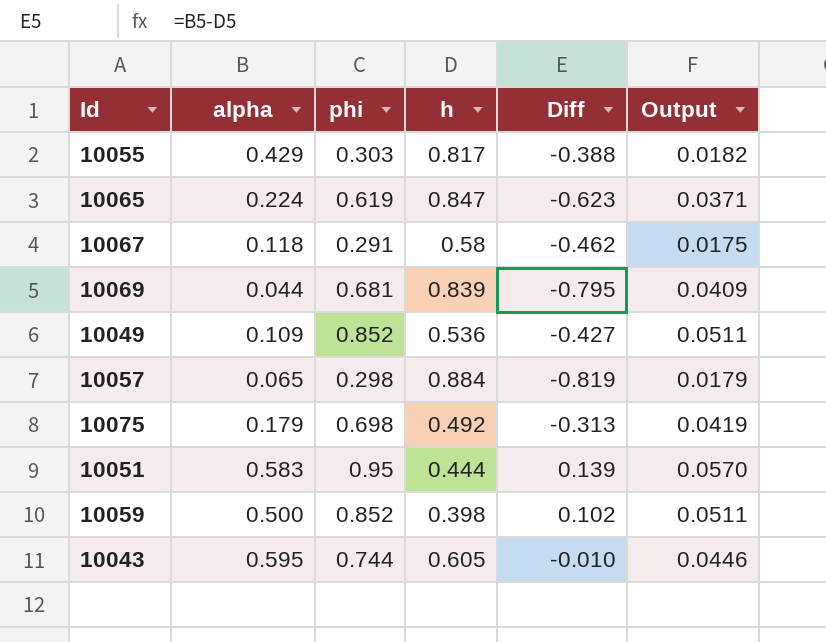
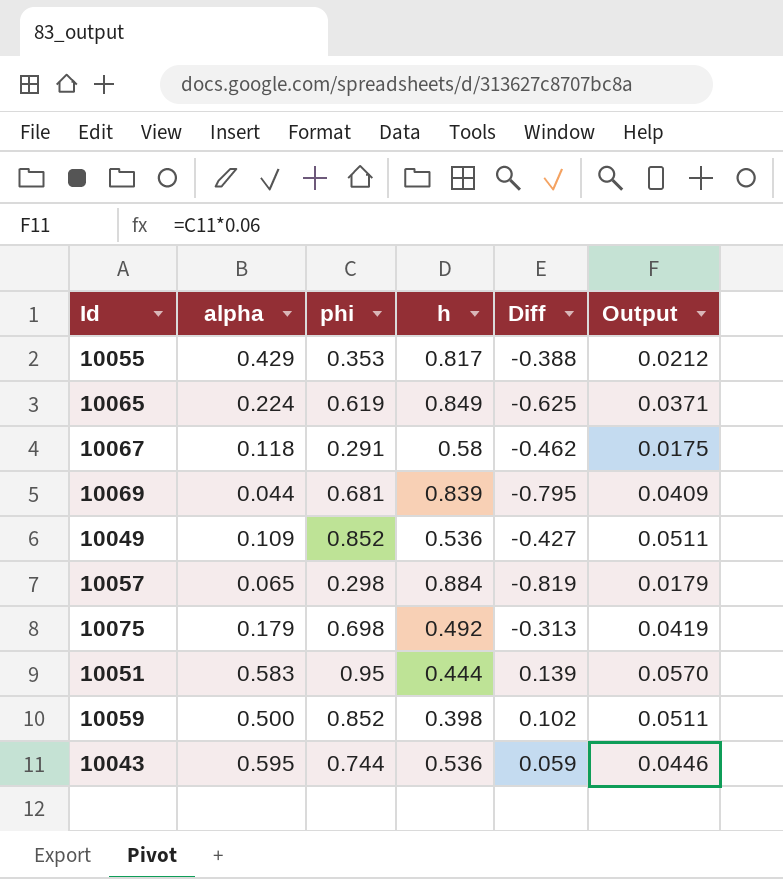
10055 | phi: 0.303 -> 0.353
10055 | Output: 0.0182 -> 0.0212
10065 | h: 0.847 -> 0.849
10065 | Diff: -0.623 -> -0.625
10043 | h: 0.605 -> 0.536
10043 | Diff: -0.010 -> 0.059

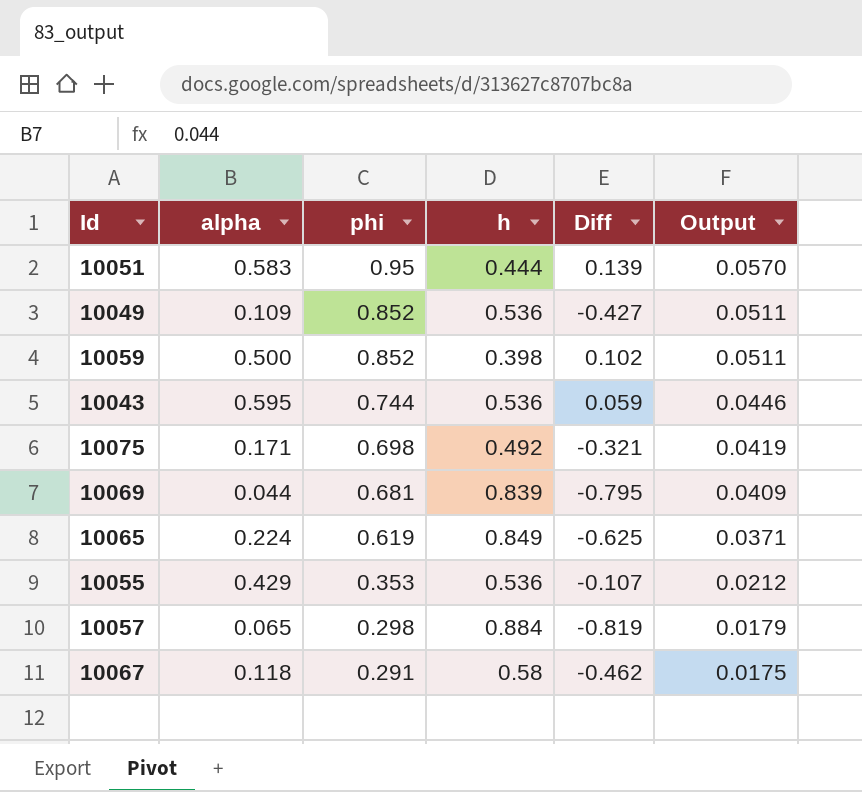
row order: none -> phi descending
10075 | alpha: 0.179 -> 0.171
10075 | Diff: -0.313 -> -0.321
10055 | h: 0.817 -> 0.536
10055 | Diff: -0.388 -> -0.107

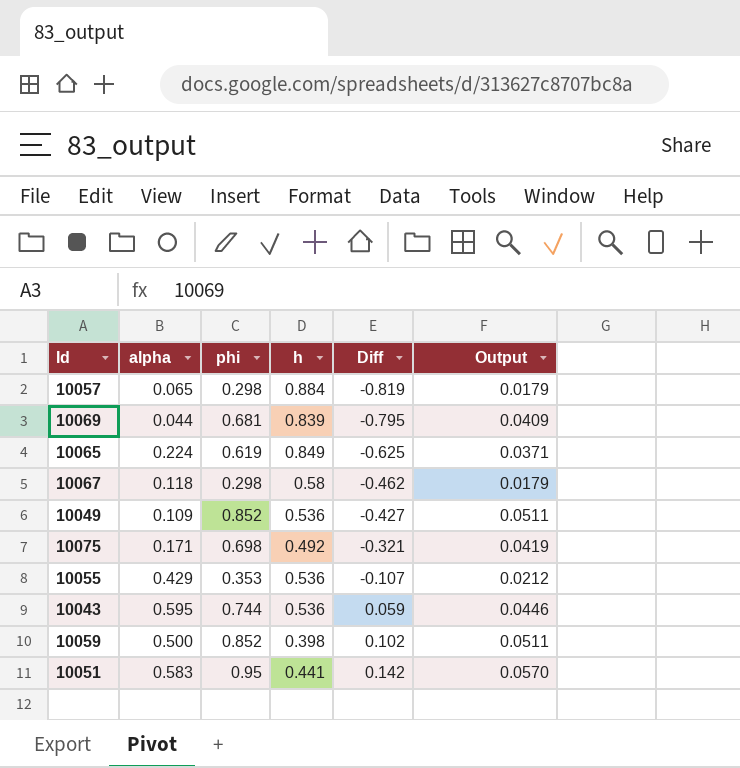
row order: phi descending -> Diff ascending
10067 | phi: 0.291 -> 0.298
10067 | Output: 0.0175 -> 0.0179
10051 | h: 0.444 -> 0.441
10051 | Diff: 0.139 -> 0.142

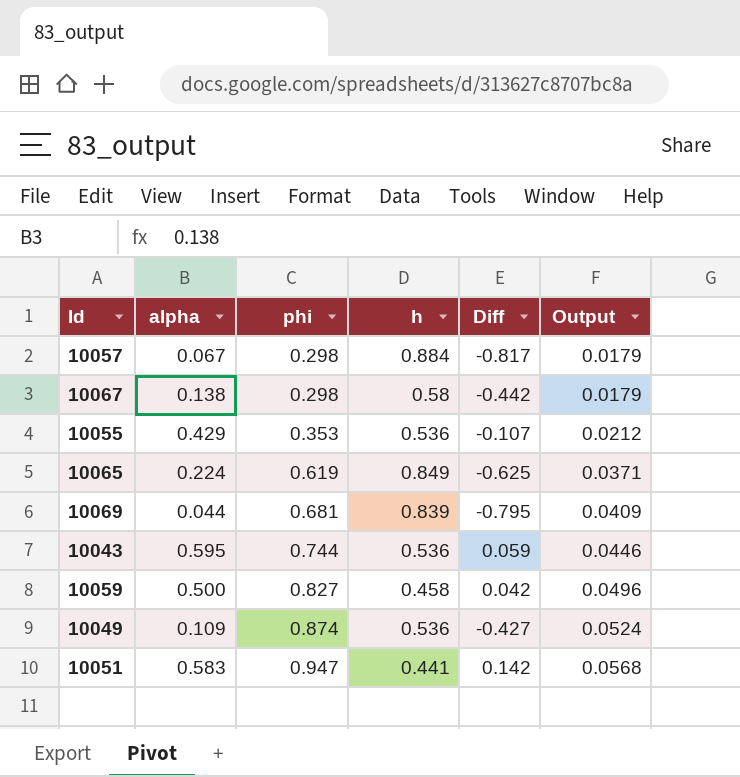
row order: Diff ascending -> phi ascending
row 10075: 0.171 | 0.698 | 0.492 | -0.321 | 0.0419 -> none
10057 | alpha: 0.065 -> 0.067
10057 | Diff: -0.819 -> -0.817
10067 | alpha: 0.118 -> 0.138
10067 | Diff: -0.462 -> -0.442
10059 | phi: 0.852 -> 0.827
10059 | h: 0.398 -> 0.458
10059 | Diff: 0.102 -> 0.042
10059 | Output: 0.0511 -> 0.0496
10049 | phi: 0.852 -> 0.874
10049 | Output: 0.0511 -> 0.0524
10051 | phi: 0.95 -> 0.947
10051 | Output: 0.0570 -> 0.0568

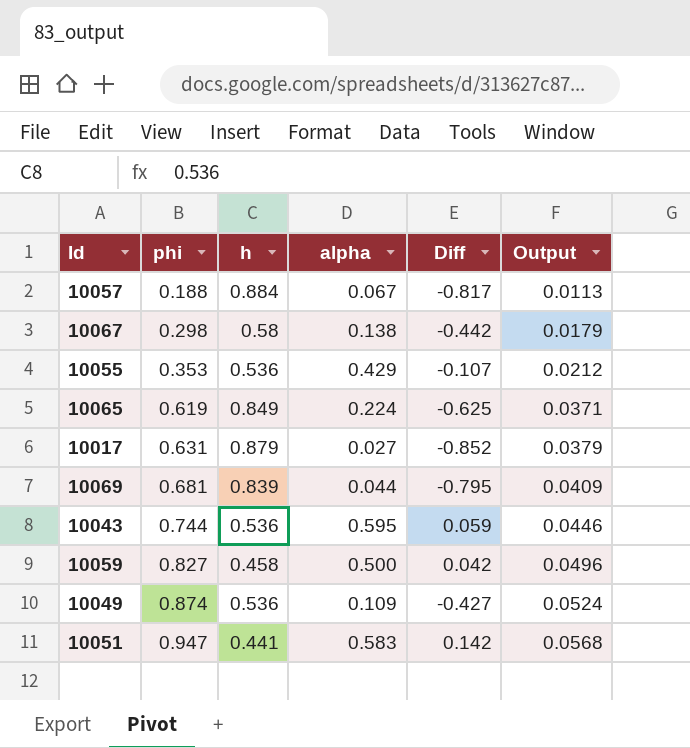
column alpha | position: 2 -> 4
10057 | phi: 0.298 -> 0.188
10057 | Output: 0.0179 -> 0.0113
row 10017: none -> 0.631 | 0.879 | 0.027 | -0.852 | 0.0379

